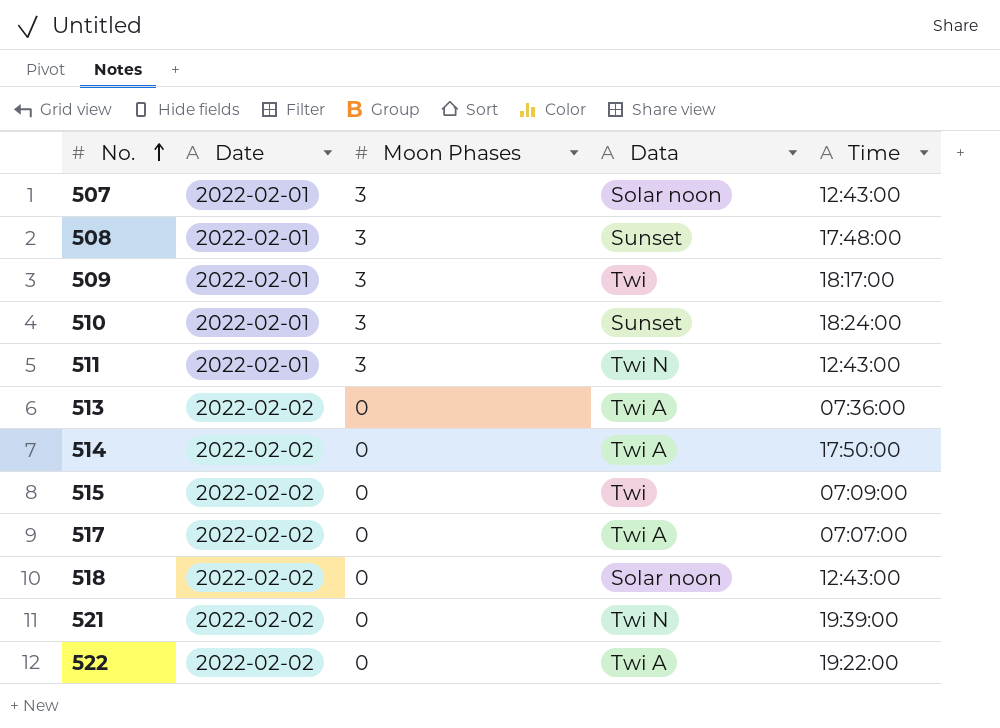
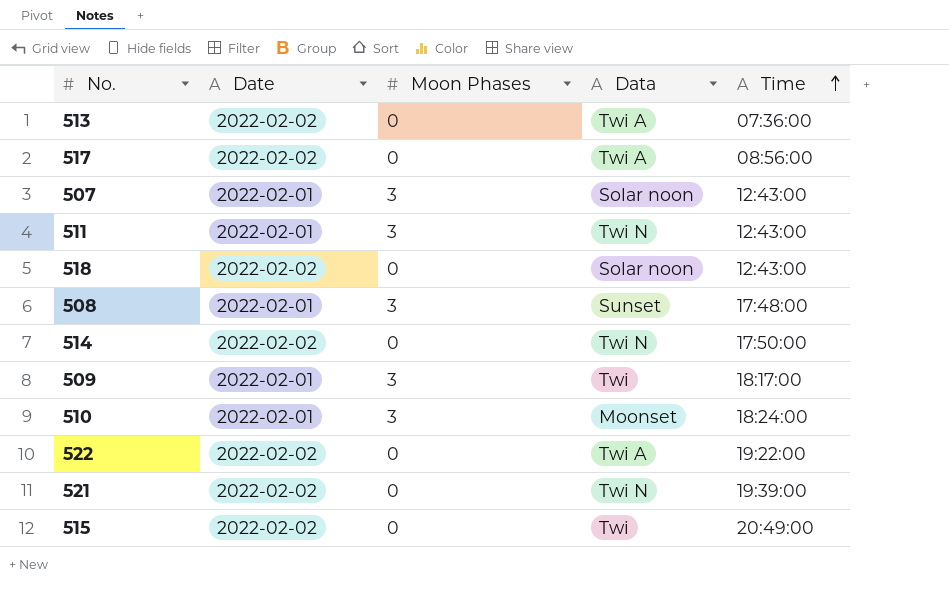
row order: No. ascending -> Time ascending
517 | Time: 07:07:00 -> 08:56:00
514 | Data: Twi A -> Twi N
510 | Data: Sunset -> Moonset
515 | Time: 07:09:00 -> 20:49:00

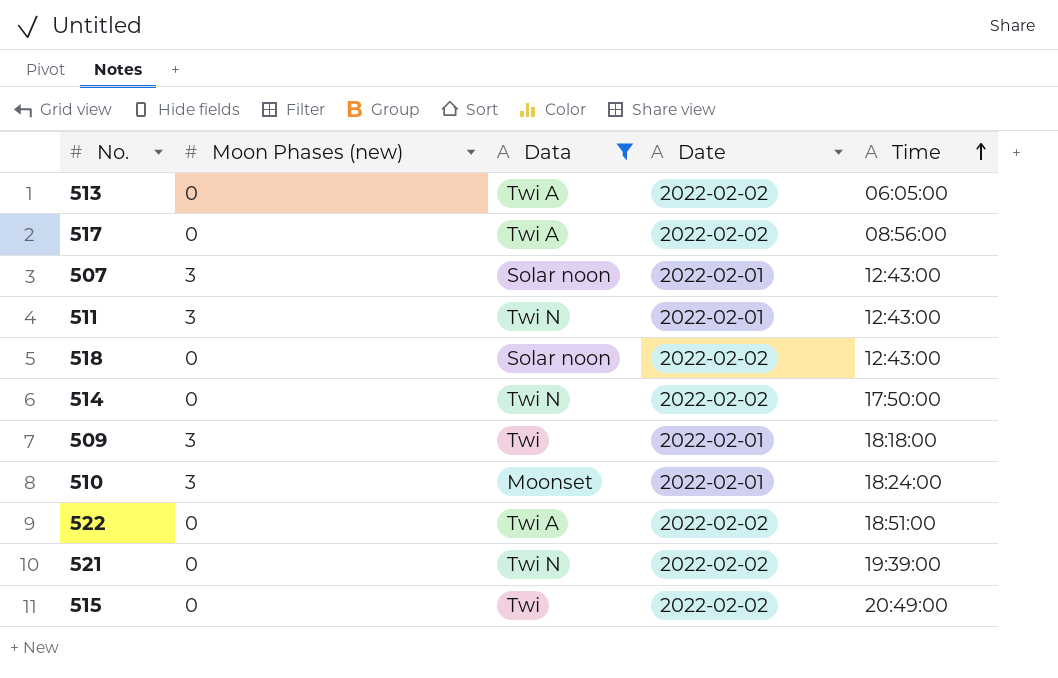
filter: none -> Data != Sunset
column name: Moon Phases -> Moon Phases (new)
column Date | position: 2 -> 4
513 | Time: 07:36:00 -> 06:05:00
509 | Time: 18:17:00 -> 18:18:00
522 | Time: 19:22:00 -> 18:51:00

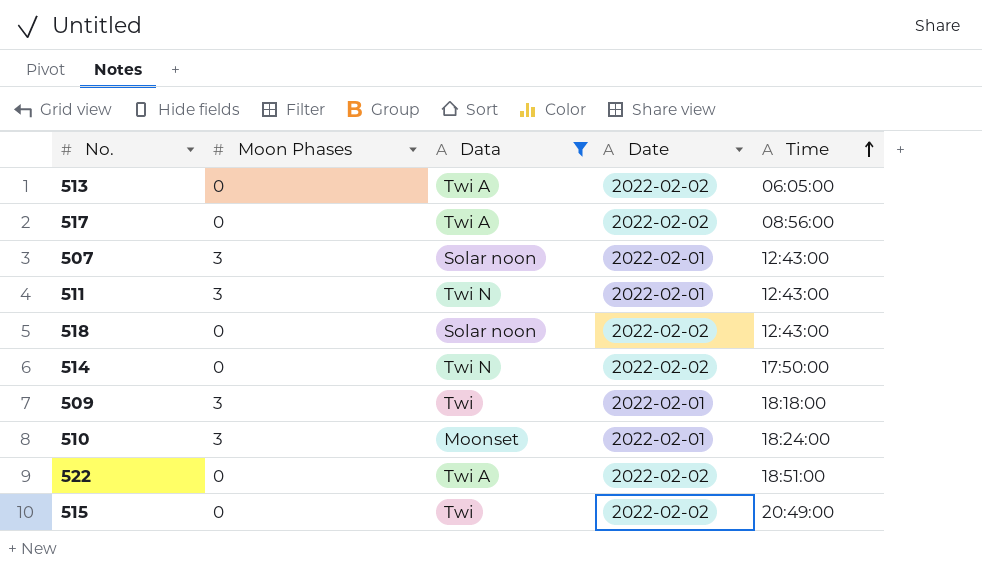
column name: Moon Phases (new) -> Moon Phases
row 521: 0 | Twi N | 2022-02-02 | 19:39:00 -> none

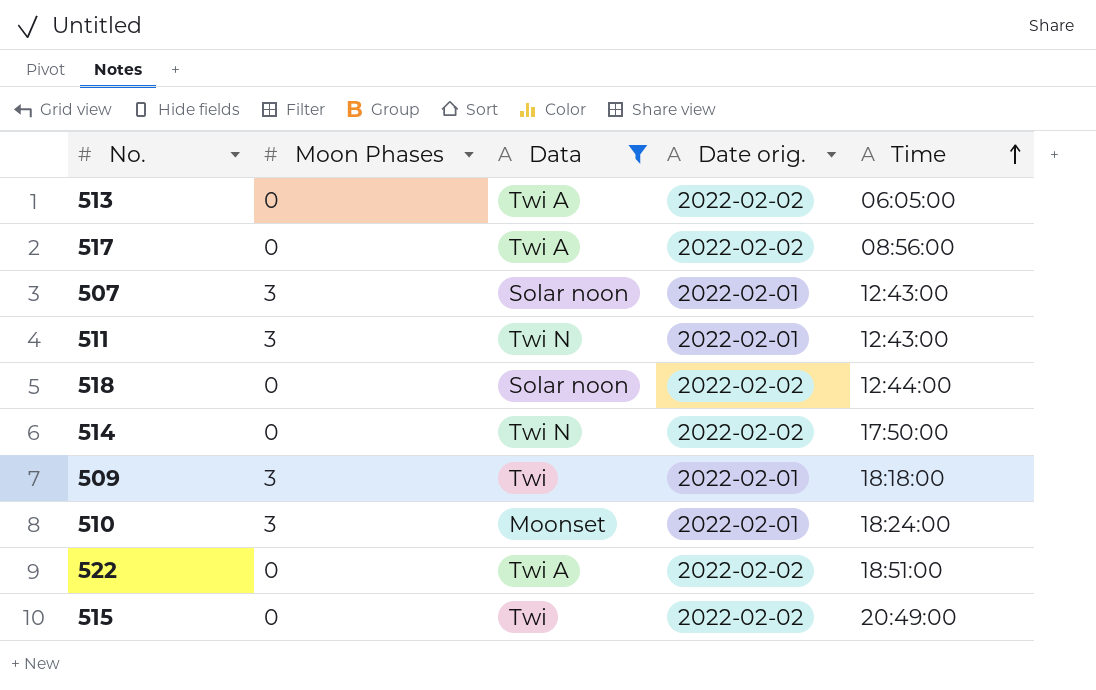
column name: Date -> Date orig.
518 | Time: 12:43:00 -> 12:44:00

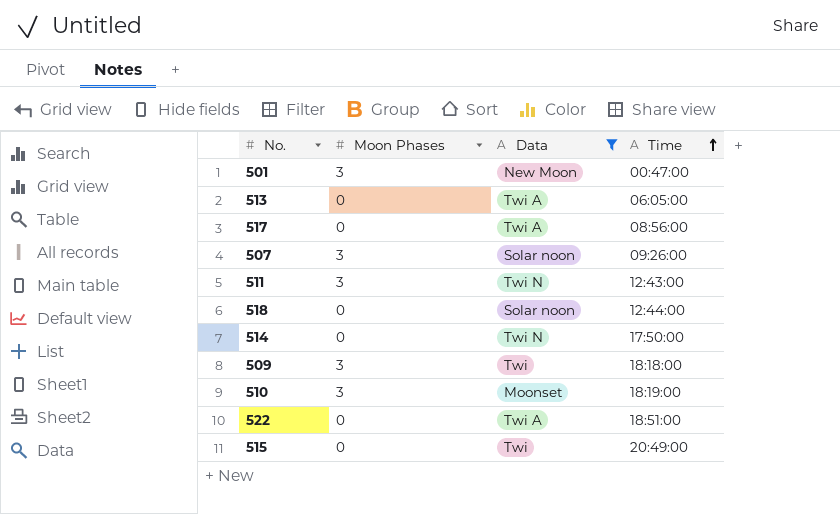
column Date orig. | position: 4 -> none
row 501: none -> 3 | New Moon | 00:47:00
507 | Time: 12:43:00 -> 09:26:00
510 | Time: 18:24:00 -> 18:19:00

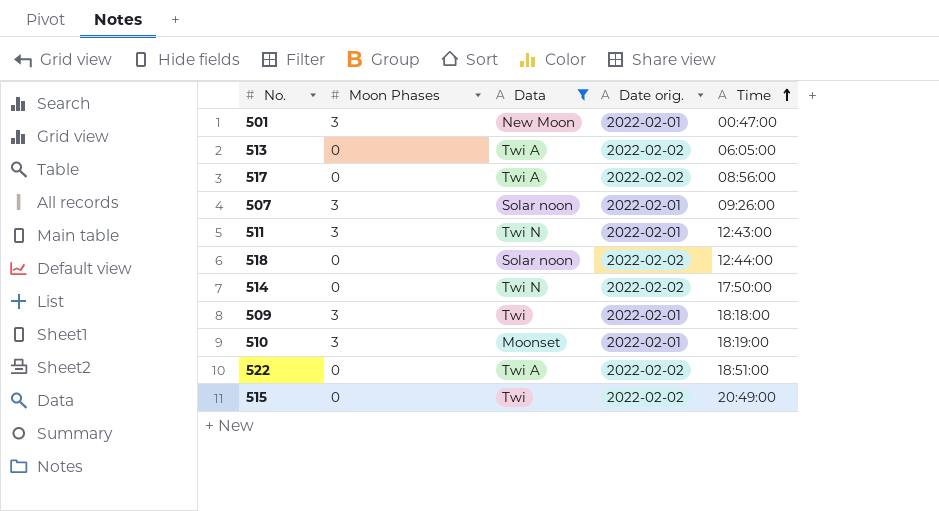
column Date orig. | position: none -> 4

